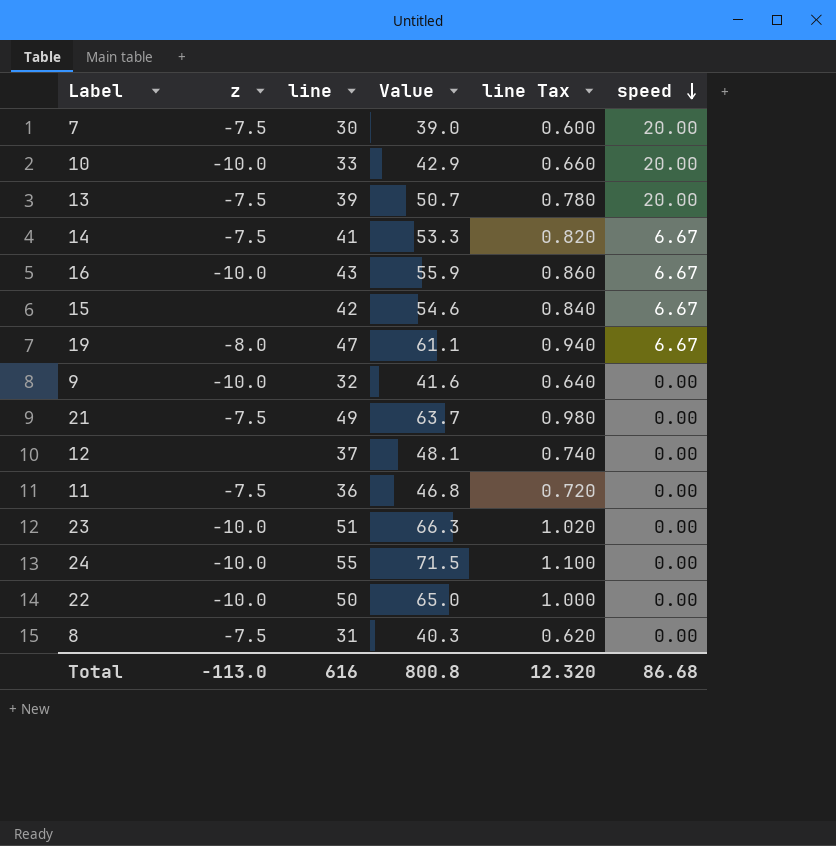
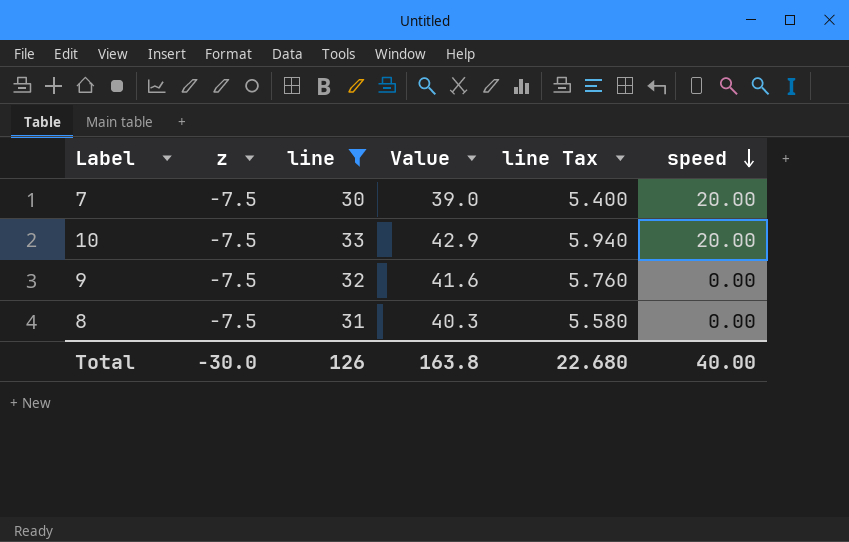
filter: none -> line <= 33
column line Tax | formula: [line] * 0.02 -> [line] * 0.18
10 | z: -10.0 -> -7.5
9 | z: -10.0 -> -7.5
Total | z: -113.0 -> -30.0
Total | line: 616 -> 126
Total | Value: 800.8 -> 163.8
Total | line Tax: 12.320 -> 22.680
Total | speed: 86.68 -> 40.00

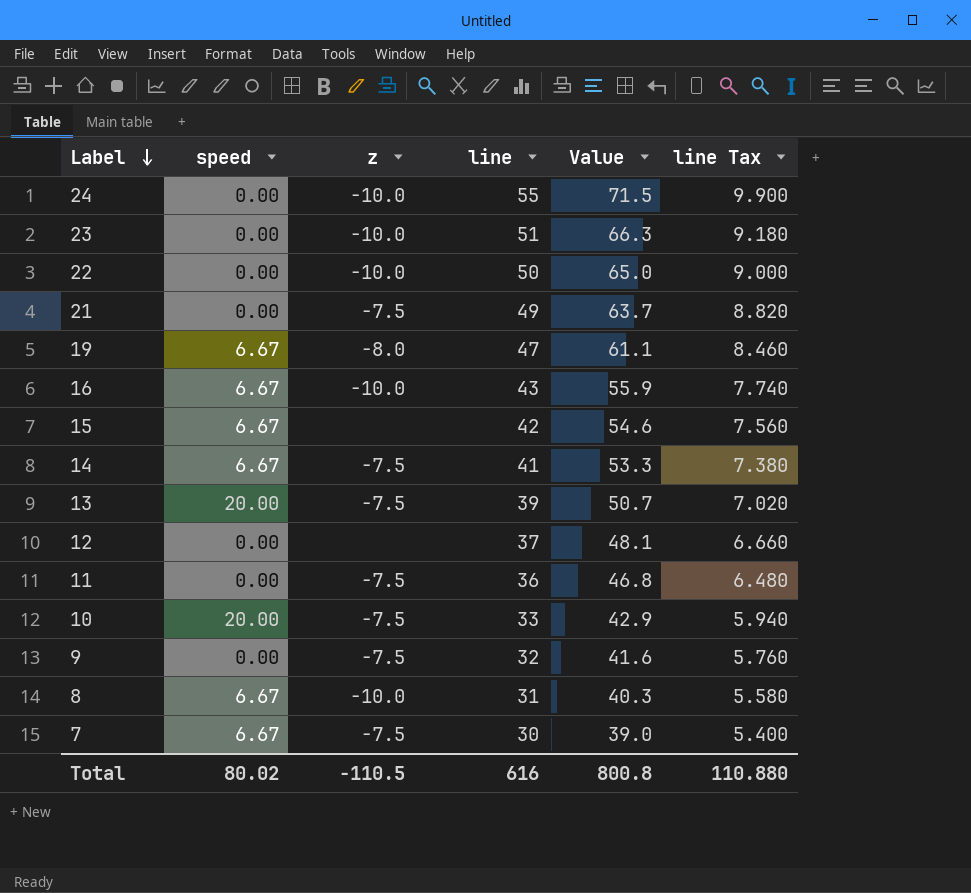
filter: line <= 33 -> none
row order: speed descending -> Label descending
column speed | position: 6 -> 2
8 | speed: 0.00 -> 6.67
8 | z: -7.5 -> -10.0
7 | speed: 20.00 -> 6.67
Total | speed: 40.00 -> 80.02
Total | z: -30.0 -> -110.5
Total | line: 126 -> 616
Total | Value: 163.8 -> 800.8
Total | line Tax: 22.680 -> 110.880

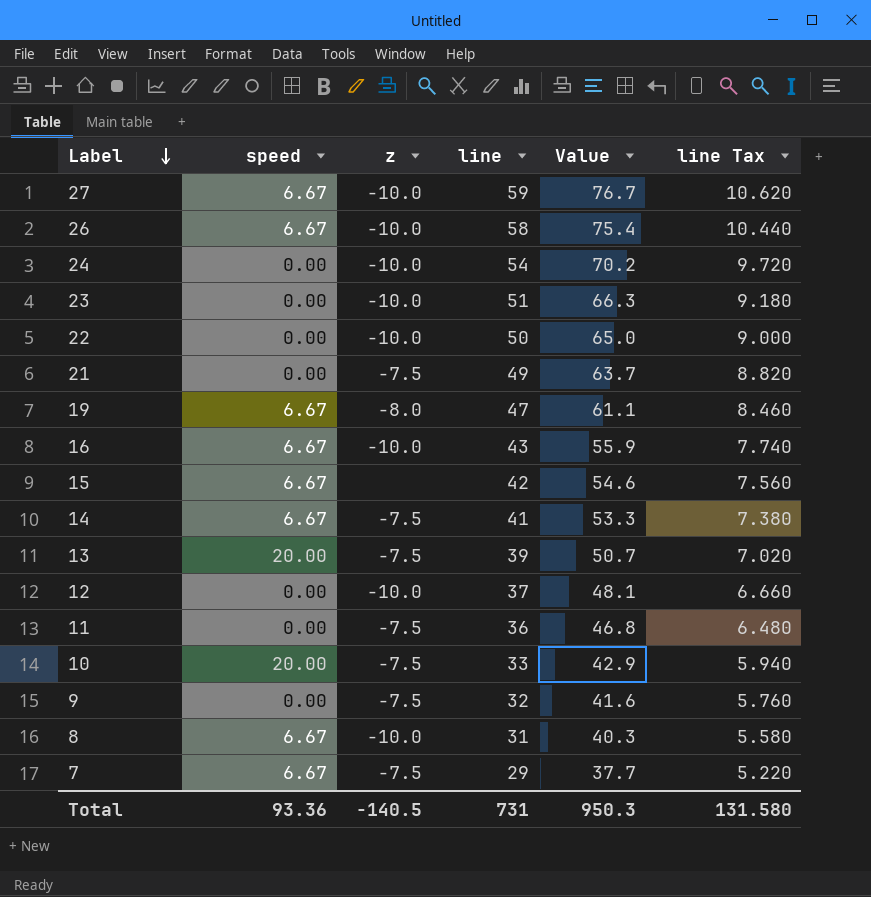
row 27: none -> 6.67 | -10.0 | 59 | 76.7 | 10.620
row 26: none -> 6.67 | -10.0 | 58 | 75.4 | 10.440
24 | line: 55 -> 54
24 | Value: 71.5 -> 70.2
24 | line Tax: 9.900 -> 9.720
12 | z: none -> -10.0
7 | line: 30 -> 29
7 | Value: 39.0 -> 37.7
7 | line Tax: 5.400 -> 5.220
Total | speed: 80.02 -> 93.36
Total | z: -110.5 -> -140.5
Total | line: 616 -> 731
Total | Value: 800.8 -> 950.3
Total | line Tax: 110.880 -> 131.580

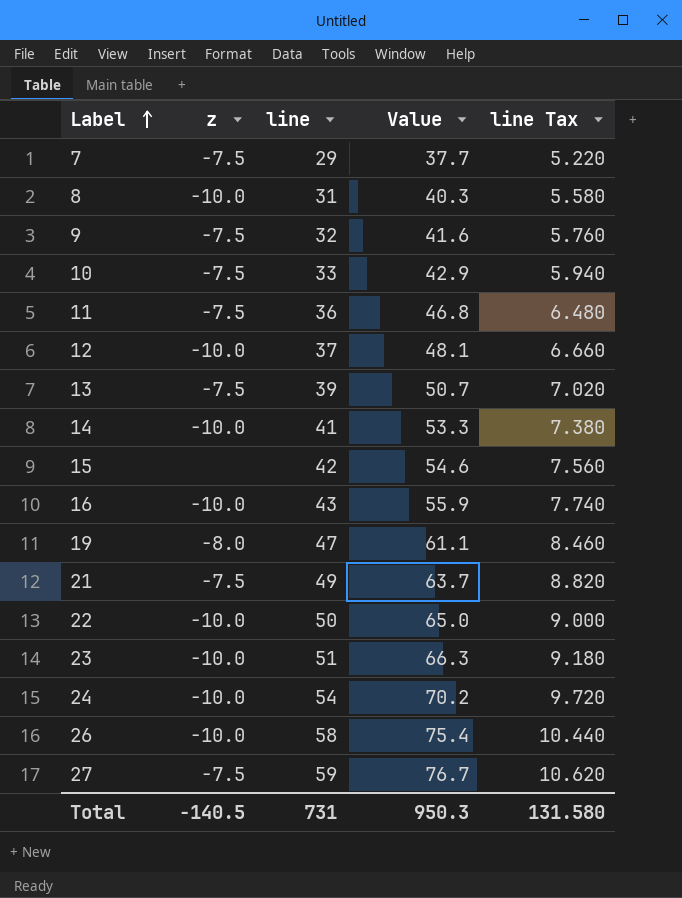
row order: Label descending -> Label ascending
column speed | position: 2 -> none
14 | z: -7.5 -> -10.0
27 | z: -10.0 -> -7.5

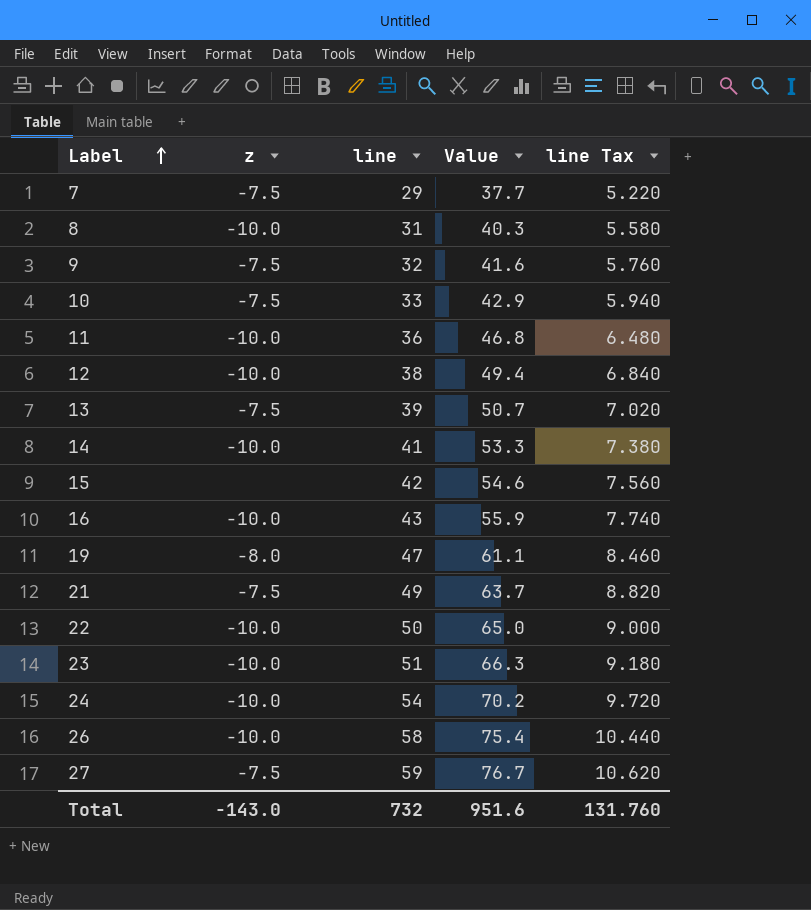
11 | z: -7.5 -> -10.0
12 | line: 37 -> 38
12 | Value: 48.1 -> 49.4
12 | line Tax: 6.660 -> 6.840
Total | z: -140.5 -> -143.0
Total | line: 731 -> 732
Total | Value: 950.3 -> 951.6
Total | line Tax: 131.580 -> 131.760

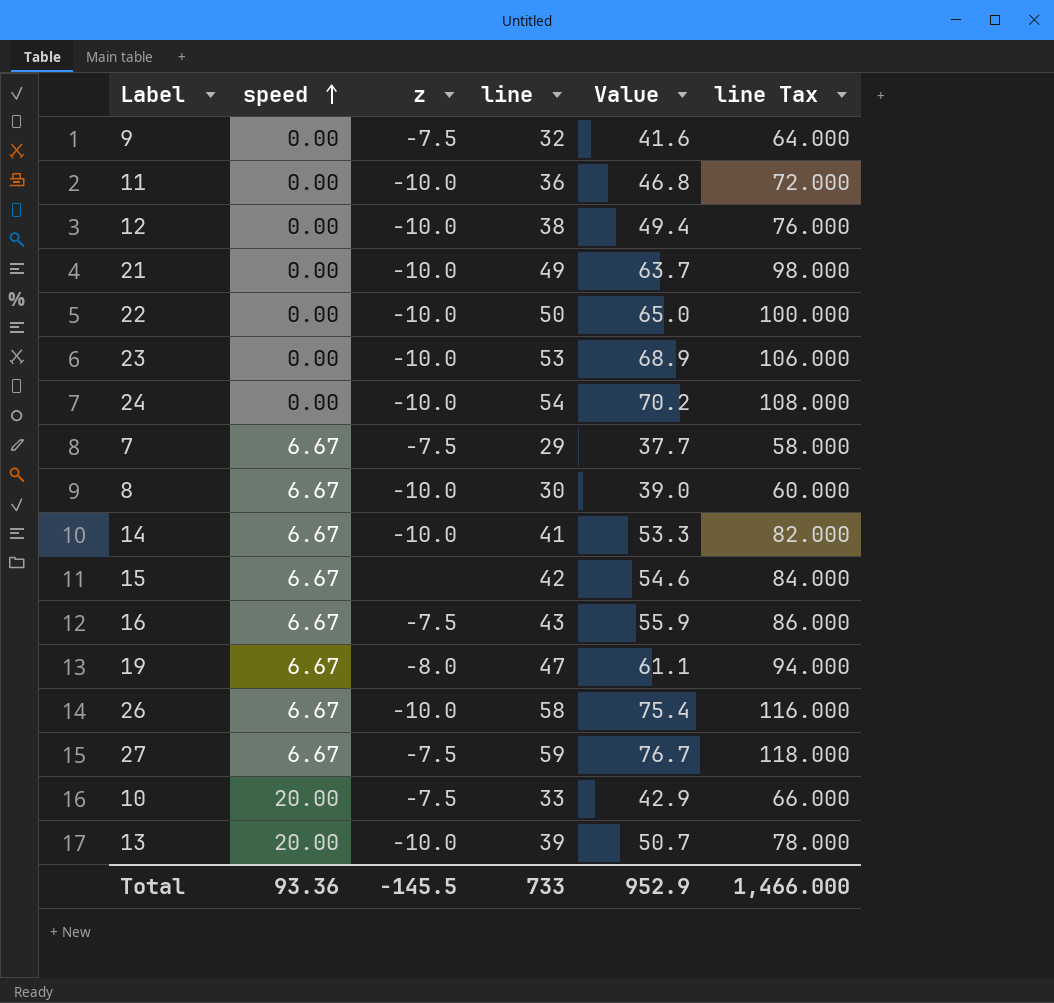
row order: Label ascending -> speed ascending
column speed | position: none -> 2
column line Tax | formula: [line] * 0.18 -> [line] * 2
21 | z: -7.5 -> -10.0
23 | line: 51 -> 53
23 | Value: 66.3 -> 68.9
8 | line: 31 -> 30
8 | Value: 40.3 -> 39.0
16 | z: -10.0 -> -7.5
13 | z: -7.5 -> -10.0
Total | z: -143.0 -> -145.5
Total | line: 732 -> 733
Total | Value: 951.6 -> 952.9
Total | line Tax: 131.760 -> 1,466.000

